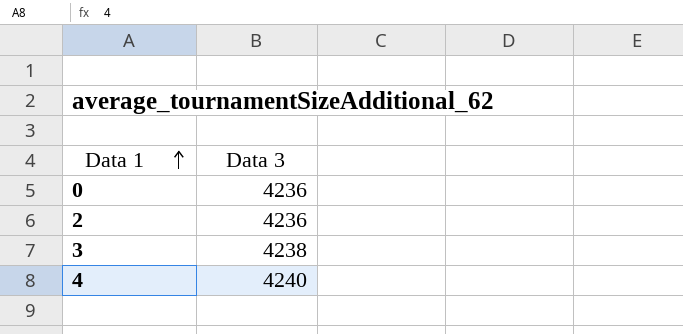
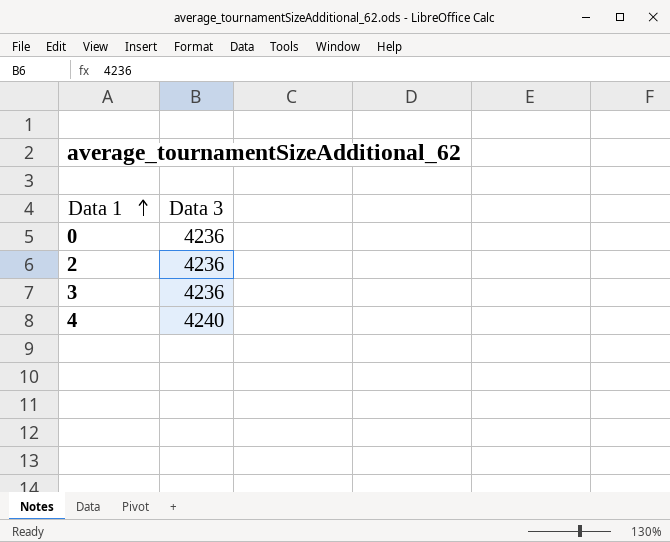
3 | Data 3: 4238 -> 4236

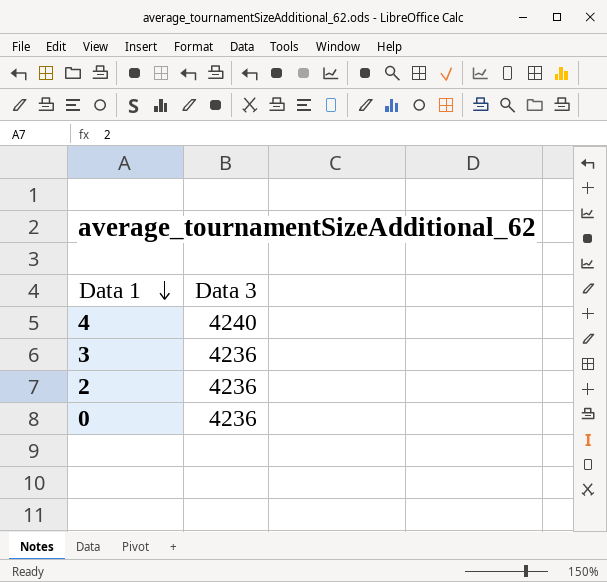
row order: Data 1 ascending -> Data 1 descending

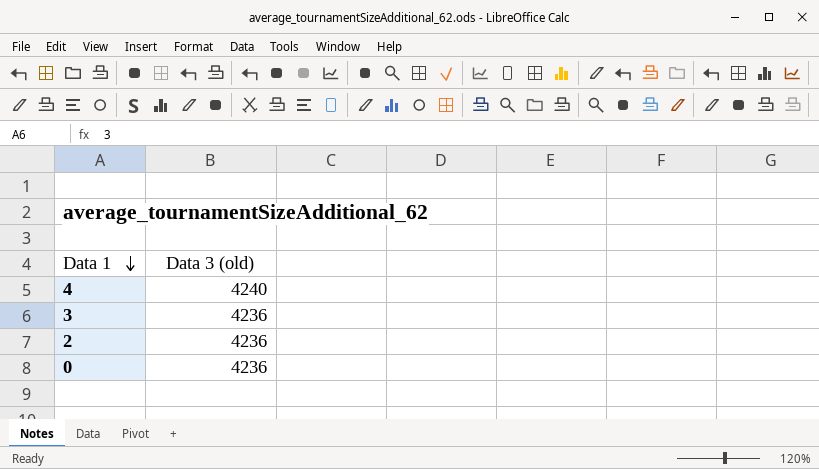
column name: Data 3 -> Data 3 (old)

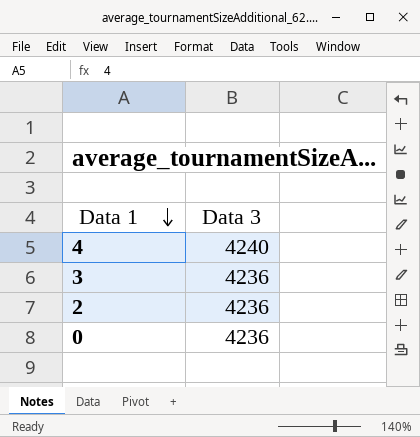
column name: Data 3 (old) -> Data 3

